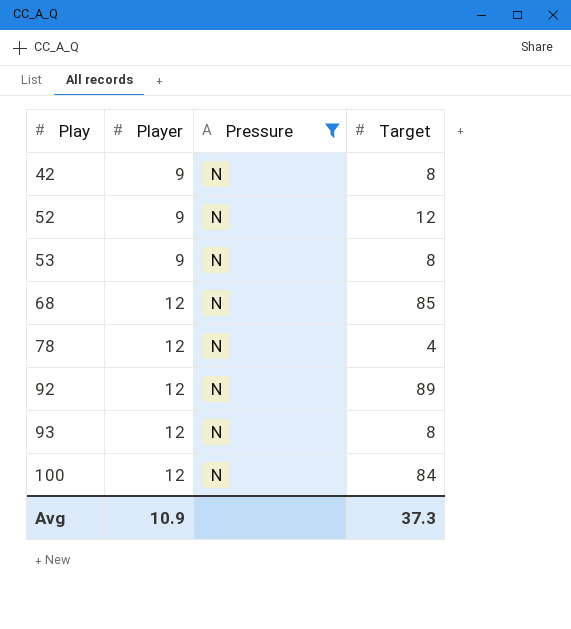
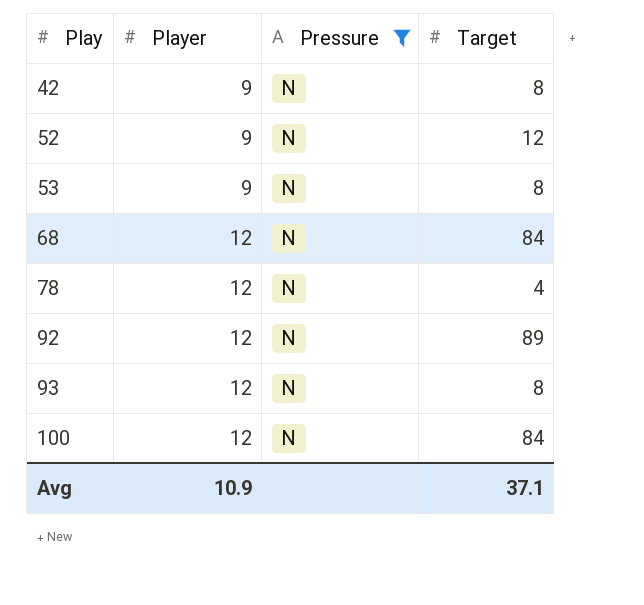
68 | Target: 85 -> 84
Avg | Target: 37.3 -> 37.1

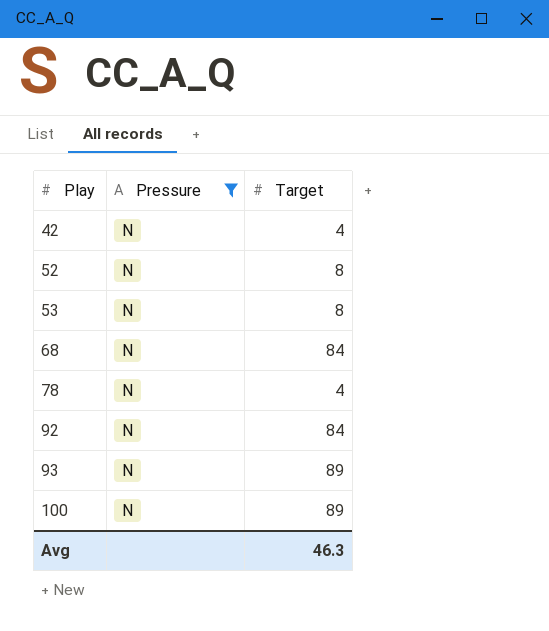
column Player | position: 2 -> none
42 | Target: 8 -> 4
52 | Target: 12 -> 8
92 | Target: 89 -> 84
93 | Target: 8 -> 89
100 | Target: 84 -> 89
Avg | Target: 37.1 -> 46.3

